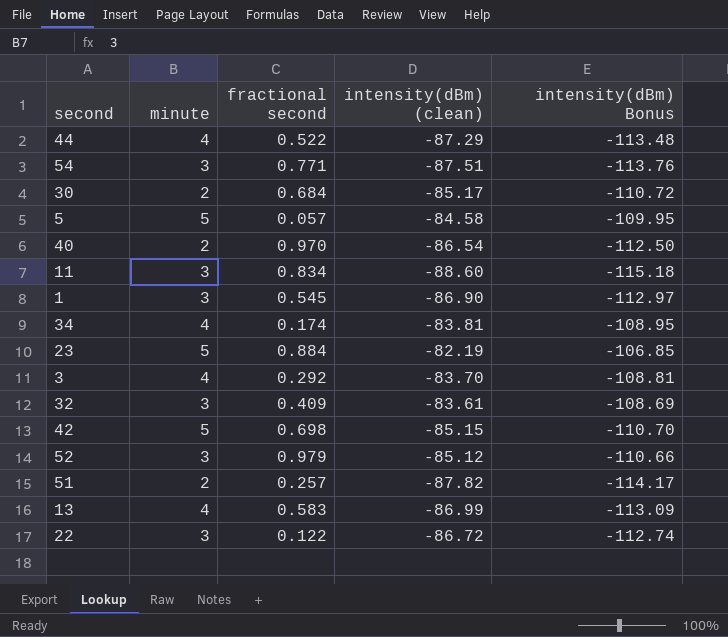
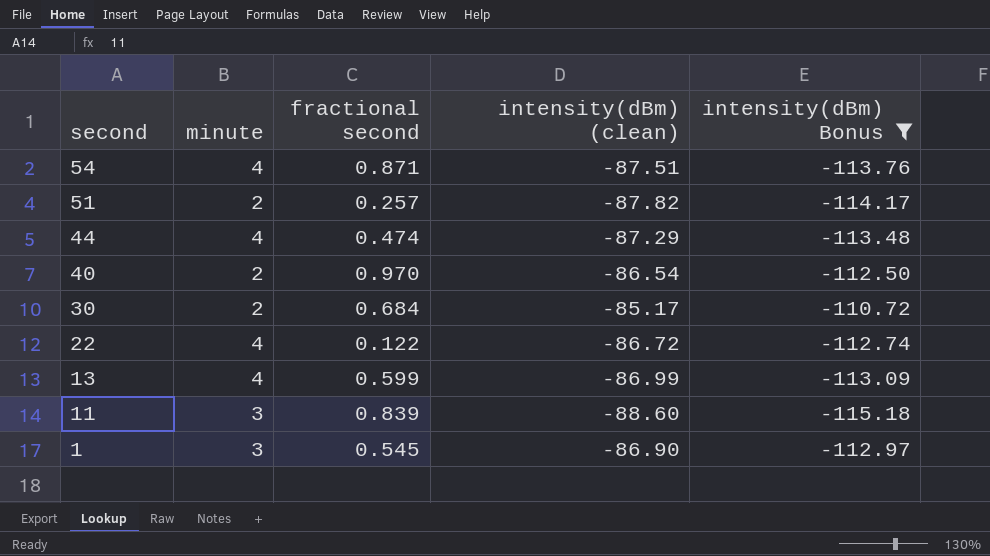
filter: none -> intensity(dBm) Bonus <= -110.72
row order: none -> second descending
54 | minute: 3 -> 4
54 | fractional second: 0.771 -> 0.871
44 | fractional second: 0.522 -> 0.474
22 | minute: 3 -> 4
13 | fractional second: 0.583 -> 0.599
11 | fractional second: 0.834 -> 0.839

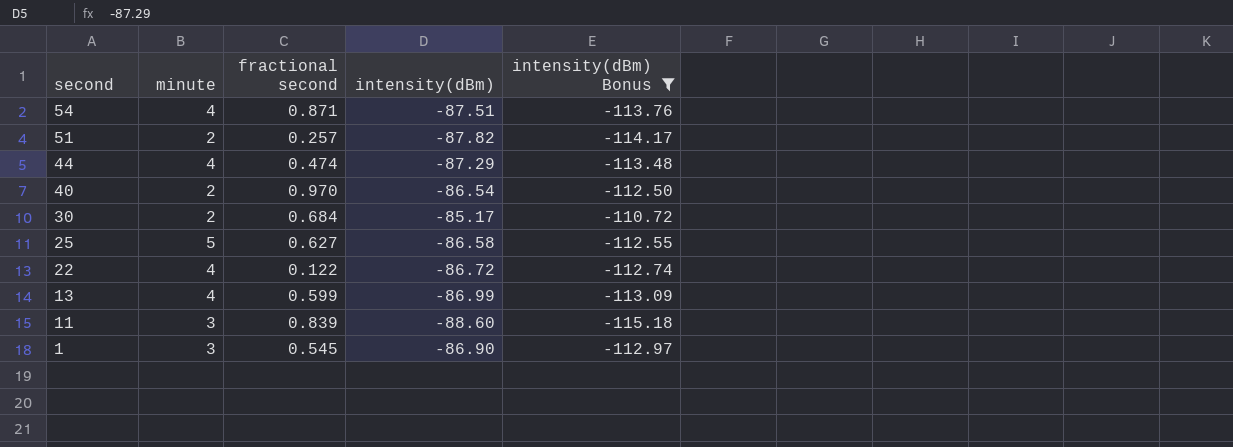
column name: intensity(dBm) (clean) -> intensity(dBm)
row 25: none -> 5 | 0.627 | -86.58 | -112.55

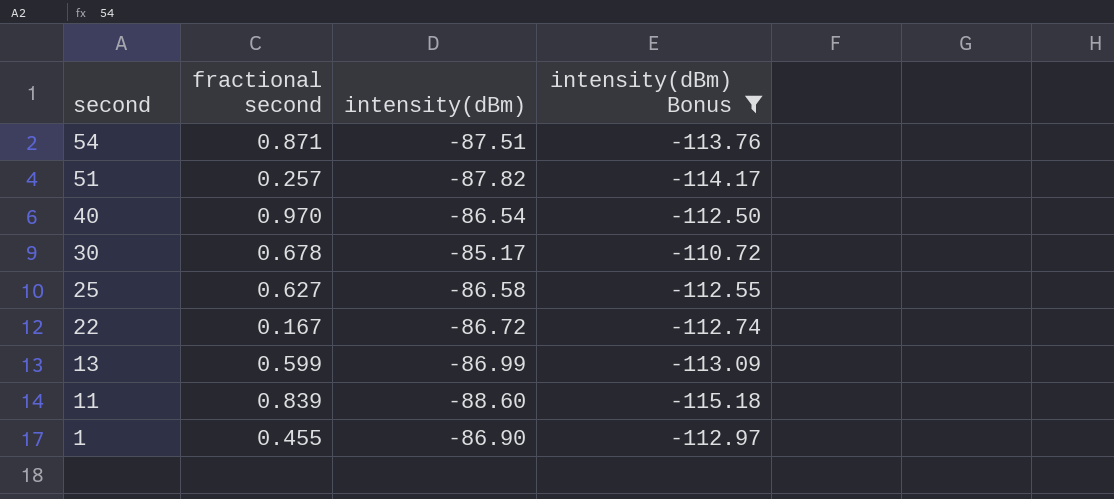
column minute | position: 2 -> none
row 44: 4 | 0.474 | -87.29 | -113.48 -> none
30 | fractional second: 0.684 -> 0.678
22 | fractional second: 0.122 -> 0.167
1 | fractional second: 0.545 -> 0.455

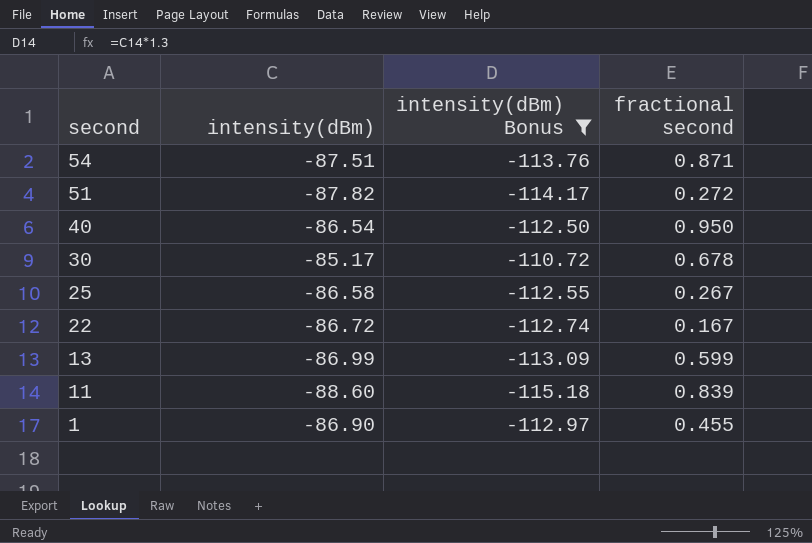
column fractional second | position: 2 -> 4
51 | fractional second: 0.257 -> 0.272
40 | fractional second: 0.970 -> 0.950
25 | fractional second: 0.627 -> 0.267

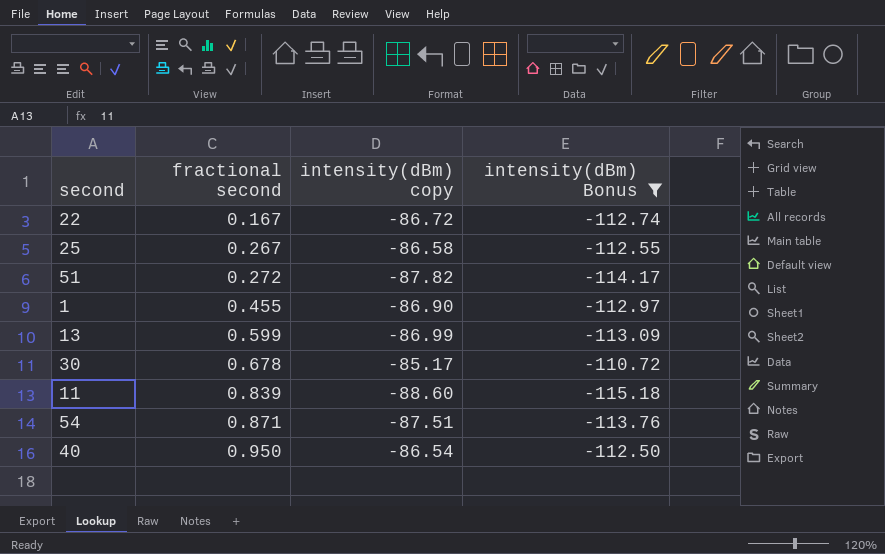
row order: second descending -> fractional second ascending
column fractional second | position: 4 -> 2
column name: intensity(dBm) -> intensity(dBm) copy

